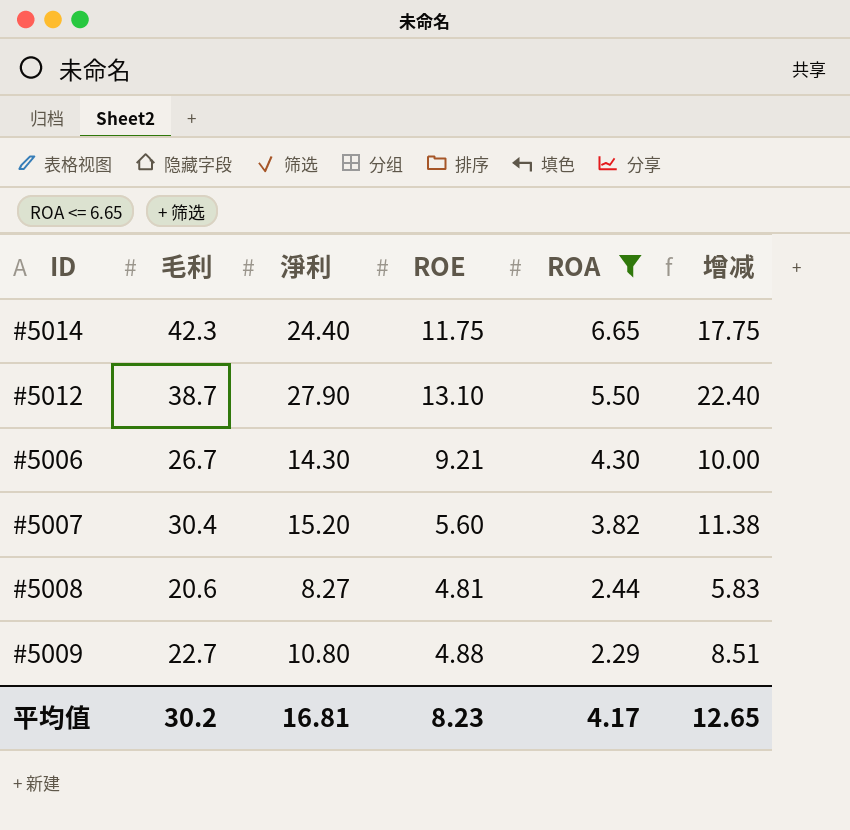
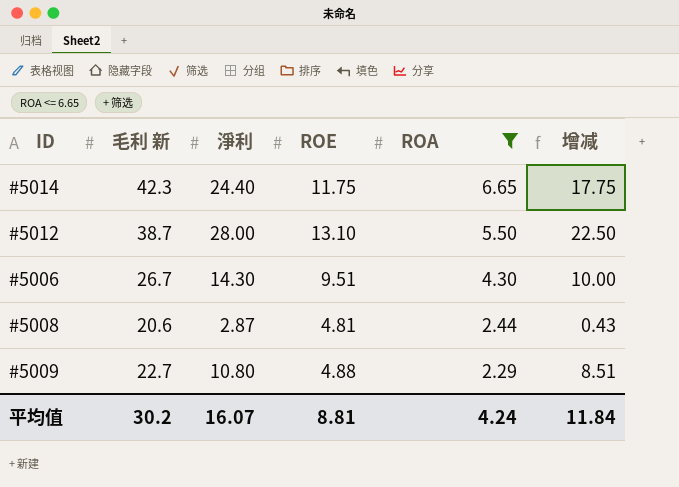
column name: 毛利 -> 毛利 新
row #5007: 30.4 | 15.20 | 5.60 | 3.82 | 11.38 -> none
#5012 | 淨利: 27.90 -> 28.00
#5012 | 增减: 22.40 -> 22.50
#5006 | ROE: 9.21 -> 9.51
#5008 | 淨利: 8.27 -> 2.87
#5008 | 增减: 5.83 -> 0.43
平均值 | 淨利: 16.81 -> 16.07
平均值 | ROE: 8.23 -> 8.81
平均值 | ROA: 4.17 -> 4.24
平均值 | 增减: 12.65 -> 11.84

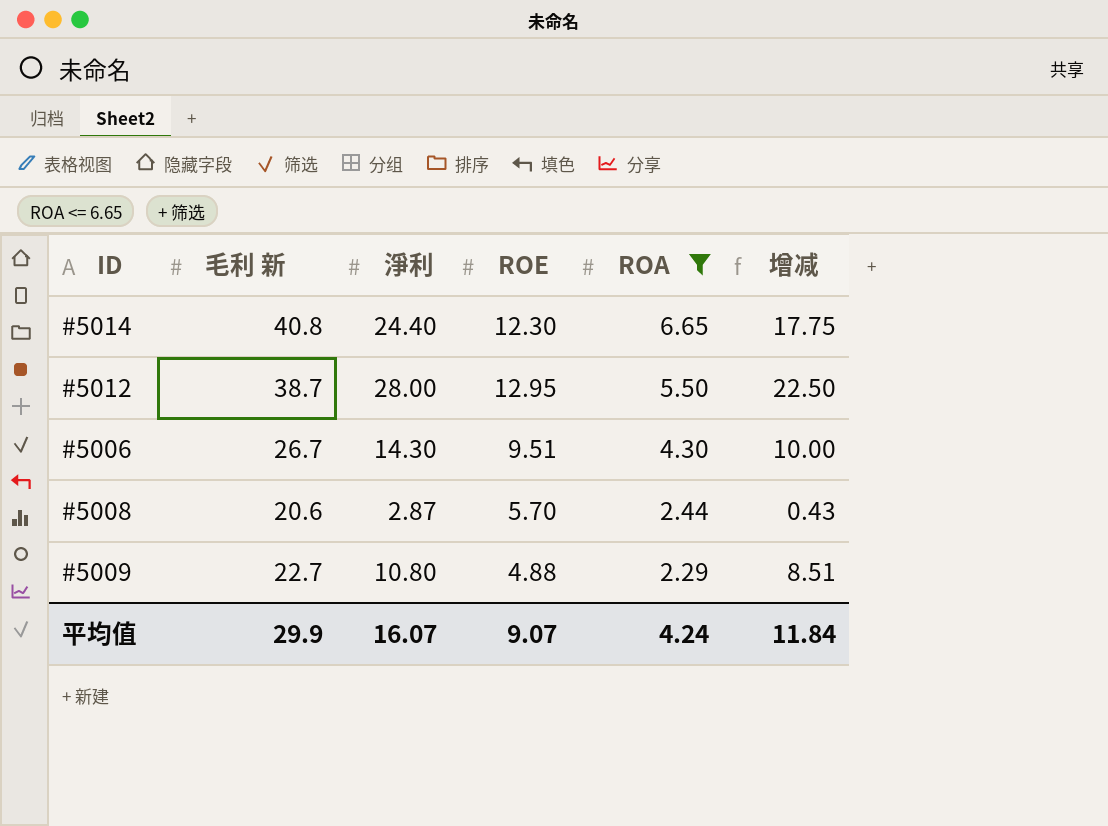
#5014 | 毛利 新: 42.3 -> 40.8
#5014 | ROE: 11.75 -> 12.30
#5012 | ROE: 13.10 -> 12.95
#5008 | ROE: 4.81 -> 5.70
平均值 | 毛利 新: 30.2 -> 29.9
平均值 | ROE: 8.81 -> 9.07

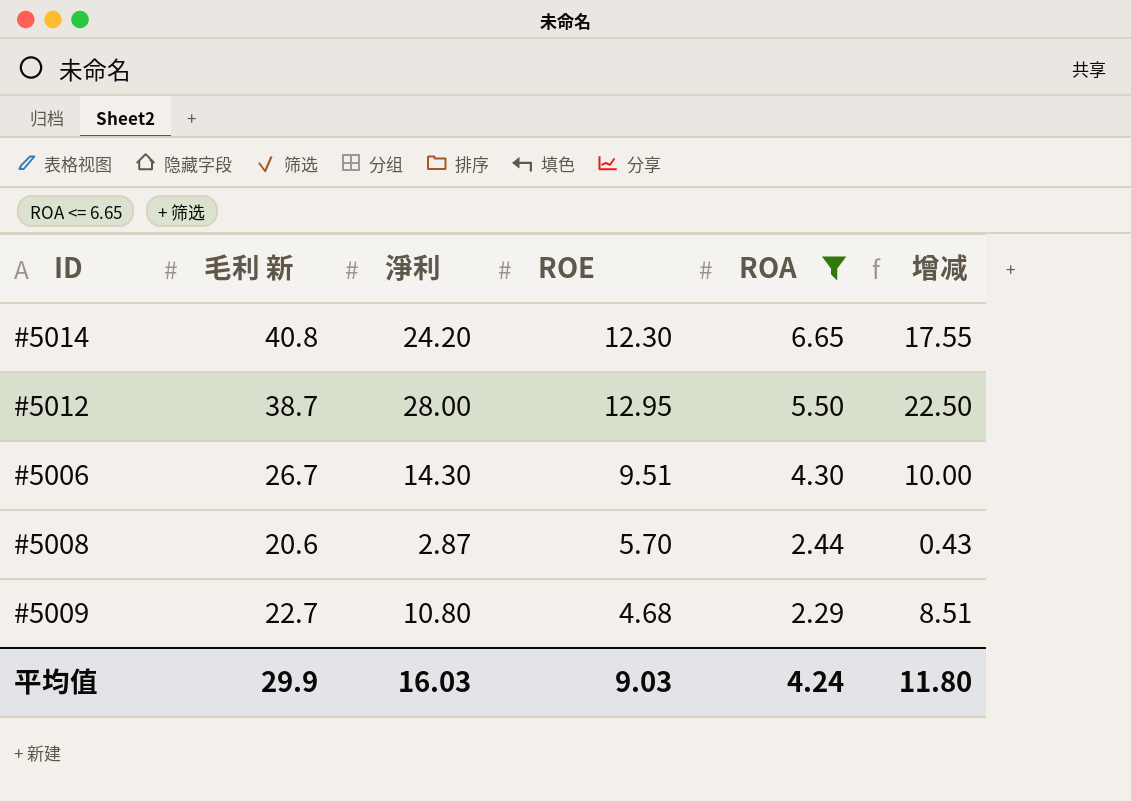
#5014 | 淨利: 24.40 -> 24.20
#5014 | 增减: 17.75 -> 17.55
#5009 | ROE: 4.88 -> 4.68
平均值 | 淨利: 16.07 -> 16.03
平均值 | ROE: 9.07 -> 9.03
平均值 | 增减: 11.84 -> 11.80

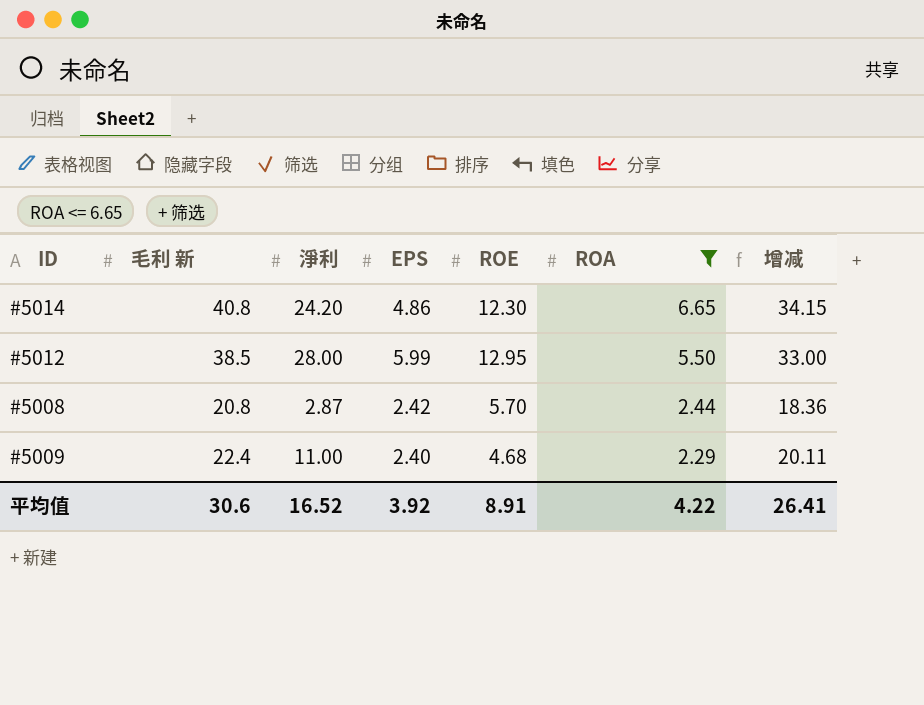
column EPS | position: none -> 4
column 增减 | formula: [淨利] - [ROA] -> [毛利 新] - [ROA]
row #5006: 26.7 | 14.30 | 9.51 | 4.30 | 10.00 -> none
#5012 | 毛利 新: 38.7 -> 38.5
#5008 | 毛利 新: 20.6 -> 20.8
#5009 | 毛利 新: 22.7 -> 22.4
#5009 | 淨利: 10.80 -> 11.00
平均值 | 毛利 新: 29.9 -> 30.6
平均值 | 淨利: 16.03 -> 16.52
平均值 | ROE: 9.03 -> 8.91
平均值 | ROA: 4.24 -> 4.22
平均值 | 增减: 11.80 -> 26.41

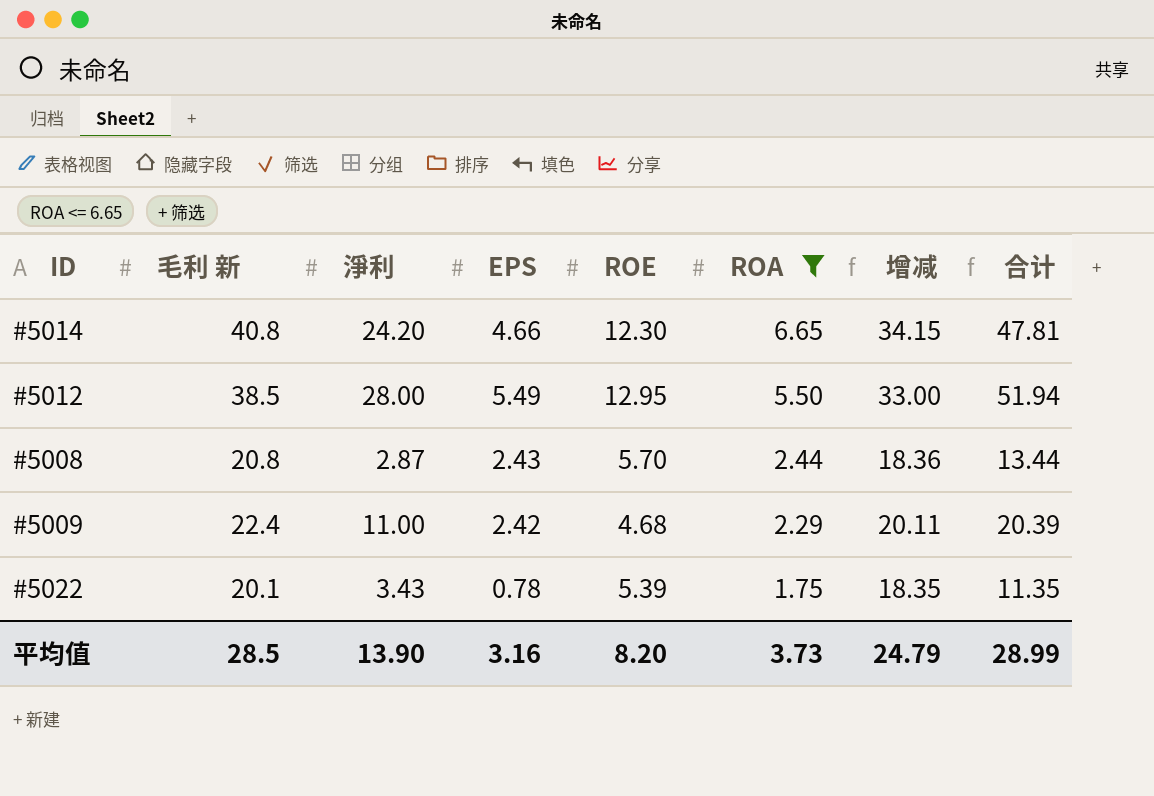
column 合计 | formula: none -> [淨利] + [EPS] + [ROE] + [ROA]
#5014 | EPS: 4.86 -> 4.66
#5012 | EPS: 5.99 -> 5.49
#5008 | EPS: 2.42 -> 2.43
#5009 | EPS: 2.40 -> 2.42
row #5022: none -> 20.1 | 3.43 | 0.78 | 5.39 | 1.75 | 18.35 | 11.35
平均值 | 毛利 新: 30.6 -> 28.5
平均值 | 淨利: 16.52 -> 13.90
平均值 | EPS: 3.92 -> 3.16
平均值 | ROE: 8.91 -> 8.20
平均值 | ROA: 4.22 -> 3.73
平均值 | 增减: 26.41 -> 24.79

